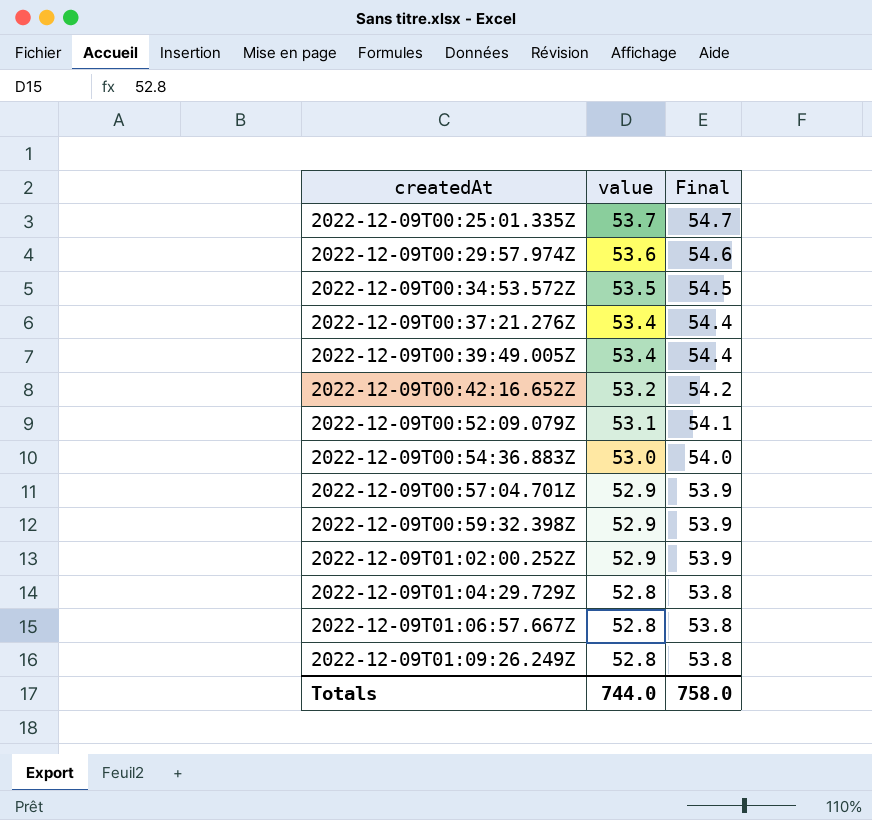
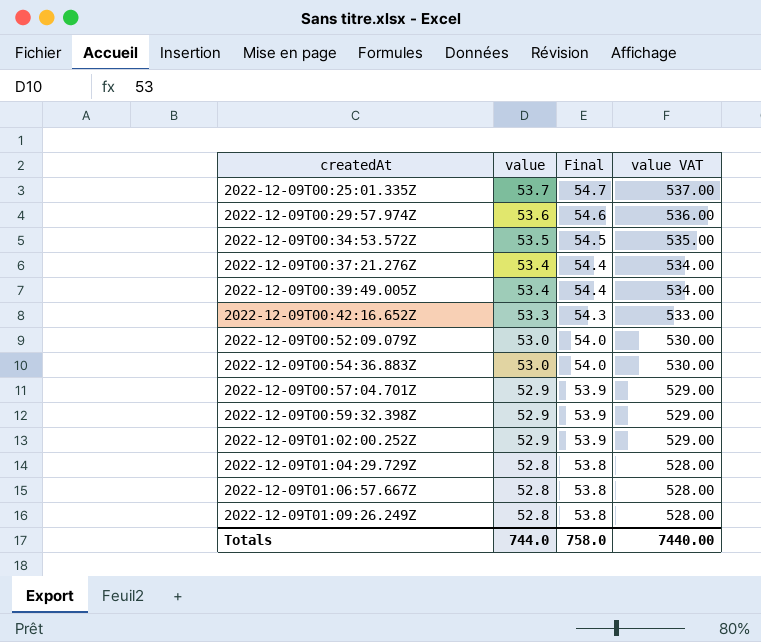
column value VAT | formula: none -> [value] * 10
2022-12-09T00:42:16.652Z | value: 53.2 -> 53.3
2022-12-09T00:42:16.652Z | Final: 54.2 -> 54.3
2022-12-09T00:52:09.079Z | value: 53.1 -> 53.0
2022-12-09T00:52:09.079Z | Final: 54.1 -> 54.0

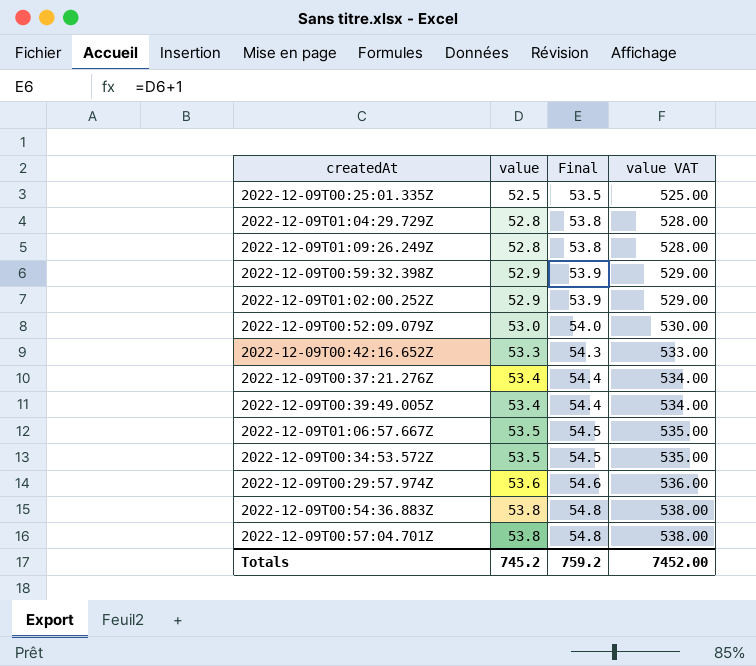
row order: createdAt ascending -> value ascending
2022-12-09T00:25:01.335Z | value: 53.7 -> 52.5
2022-12-09T00:25:01.335Z | Final: 54.7 -> 53.5
2022-12-09T00:25:01.335Z | value VAT: 537.00 -> 525.00
2022-12-09T01:06:57.667Z | value: 52.8 -> 53.5
2022-12-09T01:06:57.667Z | Final: 53.8 -> 54.5
2022-12-09T01:06:57.667Z | value VAT: 528.00 -> 535.00
2022-12-09T00:54:36.883Z | value: 53.0 -> 53.8
2022-12-09T00:54:36.883Z | Final: 54.0 -> 54.8
2022-12-09T00:54:36.883Z | value VAT: 530.00 -> 538.00
2022-12-09T00:57:04.701Z | value: 52.9 -> 53.8
2022-12-09T00:57:04.701Z | Final: 53.9 -> 54.8
2022-12-09T00:57:04.701Z | value VAT: 529.00 -> 538.00
Totals | value: 744.0 -> 745.2
Totals | Final: 758.0 -> 759.2
Totals | value VAT: 7440.00 -> 7452.00

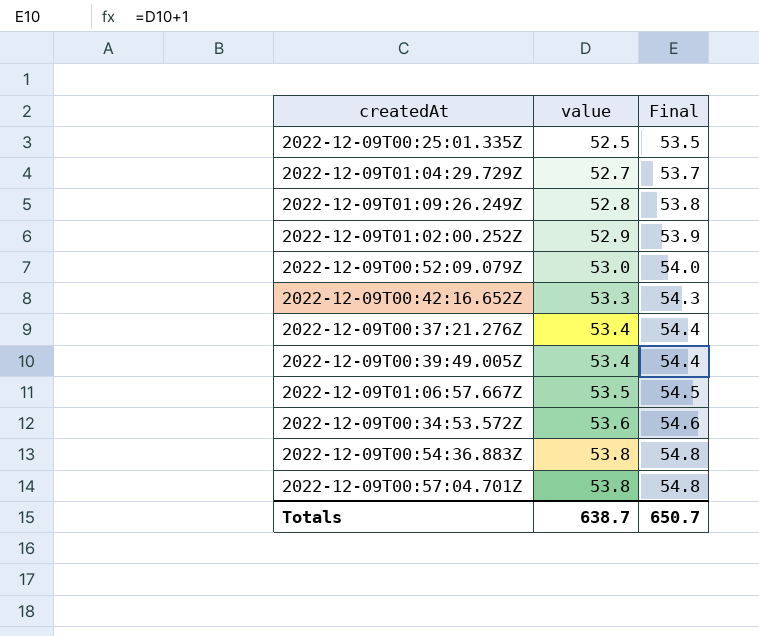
column value VAT | formula: [value] * 10 -> none
row 2022-12-09T00:59:32.398Z: 52.9 | 53.9 | 529.00 -> none
row 2022-12-09T00:29:57.974Z: 53.6 | 54.6 | 536.00 -> none
2022-12-09T01:04:29.729Z | value: 52.8 -> 52.7
2022-12-09T01:04:29.729Z | Final: 53.8 -> 53.7
2022-12-09T00:34:53.572Z | value: 53.5 -> 53.6
2022-12-09T00:34:53.572Z | Final: 54.5 -> 54.6
Totals | value: 745.2 -> 638.7
Totals | Final: 759.2 -> 650.7

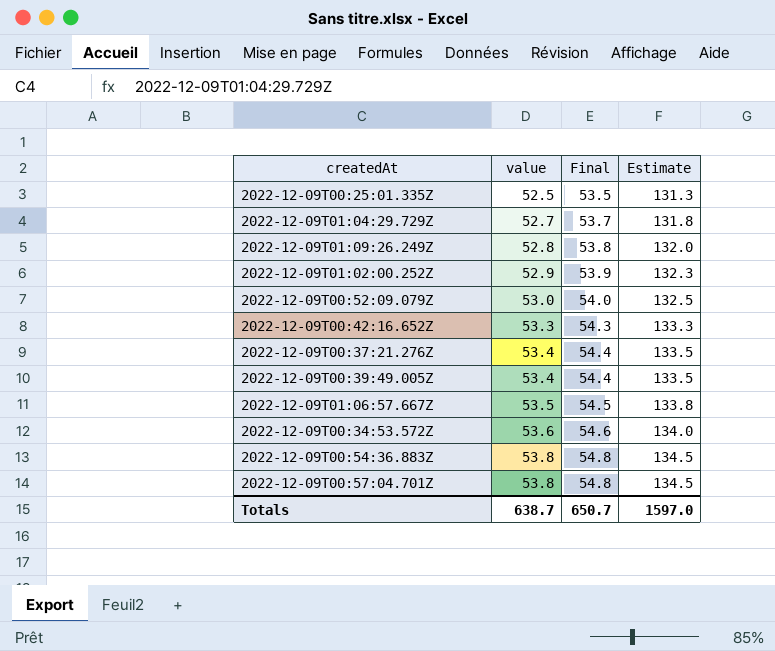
column Estimate | formula: none -> [value] * 2.5

